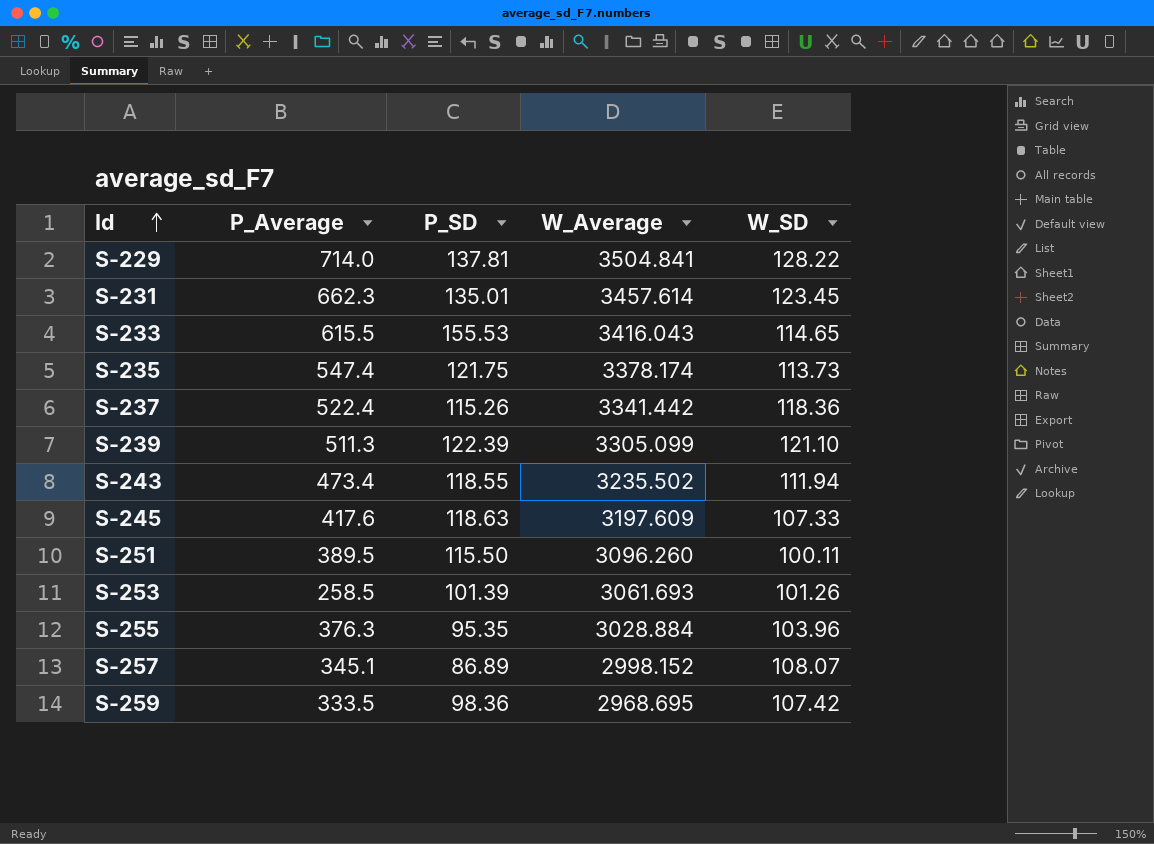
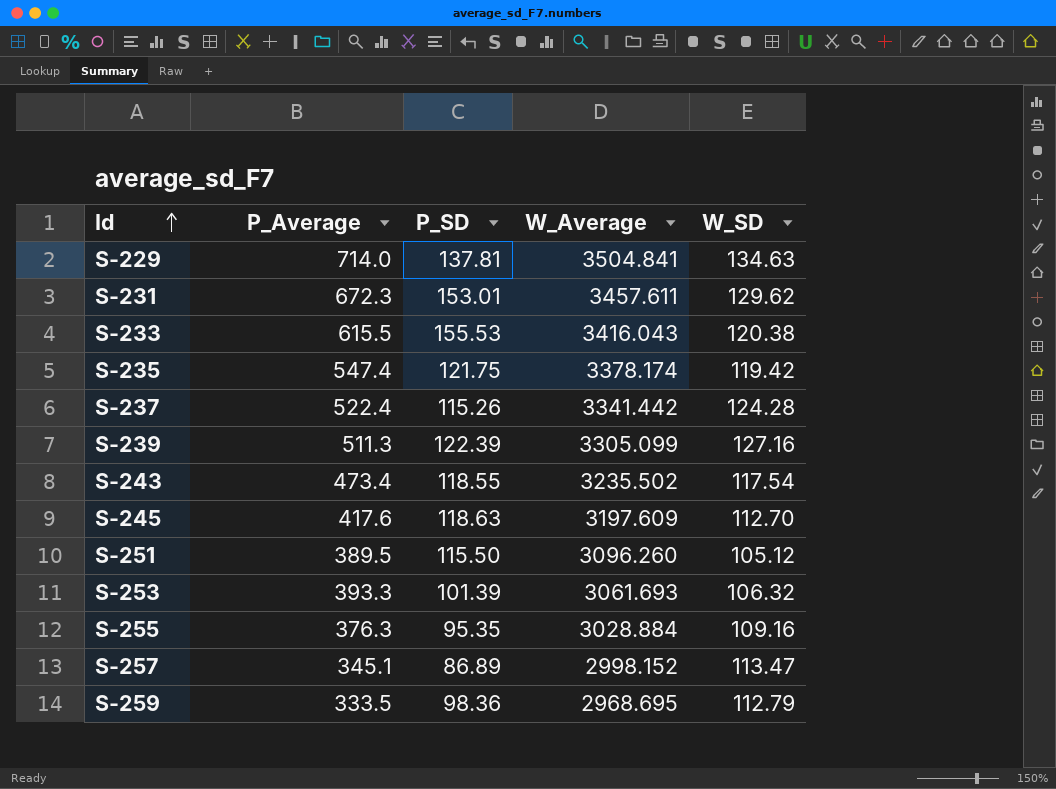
S-229 | W_SD: 128.22 -> 134.63
S-231 | P_Average: 662.3 -> 672.3
S-231 | P_SD: 135.01 -> 153.01
S-231 | W_Average: 3457.614 -> 3457.611
S-231 | W_SD: 123.45 -> 129.62
S-233 | W_SD: 114.65 -> 120.38
S-235 | W_SD: 113.73 -> 119.42
S-237 | W_SD: 118.36 -> 124.28
S-239 | W_SD: 121.10 -> 127.16
S-243 | W_SD: 111.94 -> 117.54
S-245 | W_SD: 107.33 -> 112.70
S-251 | W_SD: 100.11 -> 105.12
S-253 | P_Average: 258.5 -> 393.3
S-253 | W_SD: 101.26 -> 106.32
S-255 | W_SD: 103.96 -> 109.16
S-257 | W_SD: 108.07 -> 113.47
S-259 | W_SD: 107.42 -> 112.79

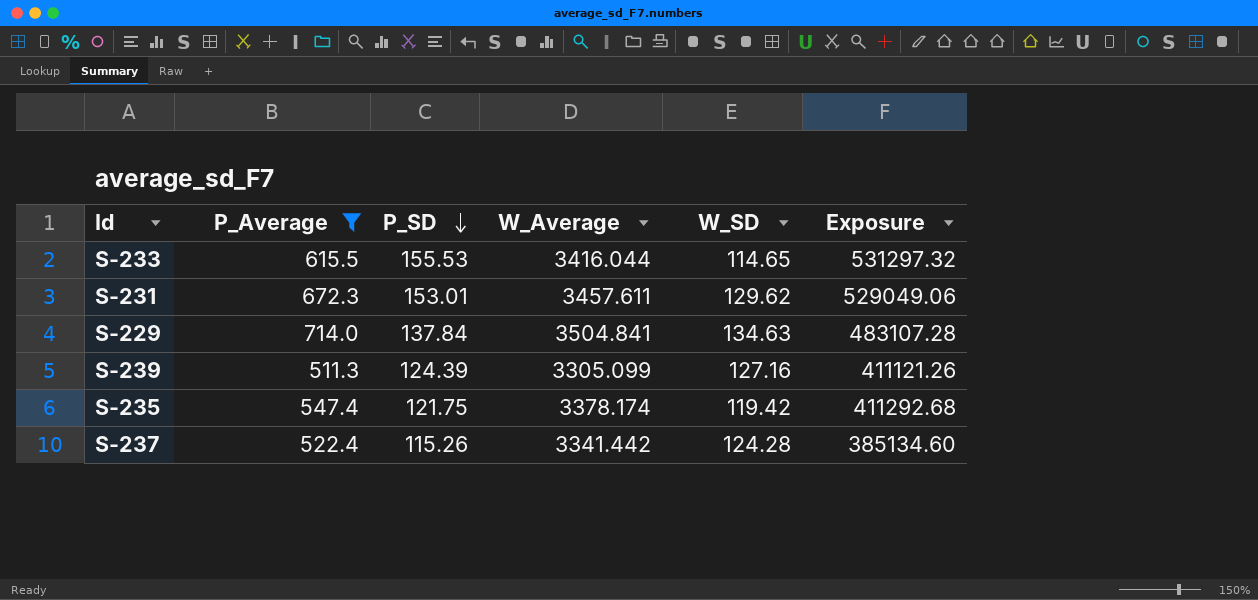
filter: none -> P_Average >= 511.3
row order: Id ascending -> P_SD descending
column Exposure | formula: none -> [P_SD] * [W_Average]
S-233 | W_Average: 3416.043 -> 3416.044
S-233 | W_SD: 120.38 -> 114.65
S-229 | P_SD: 137.81 -> 137.84
S-239 | P_SD: 122.39 -> 124.39

